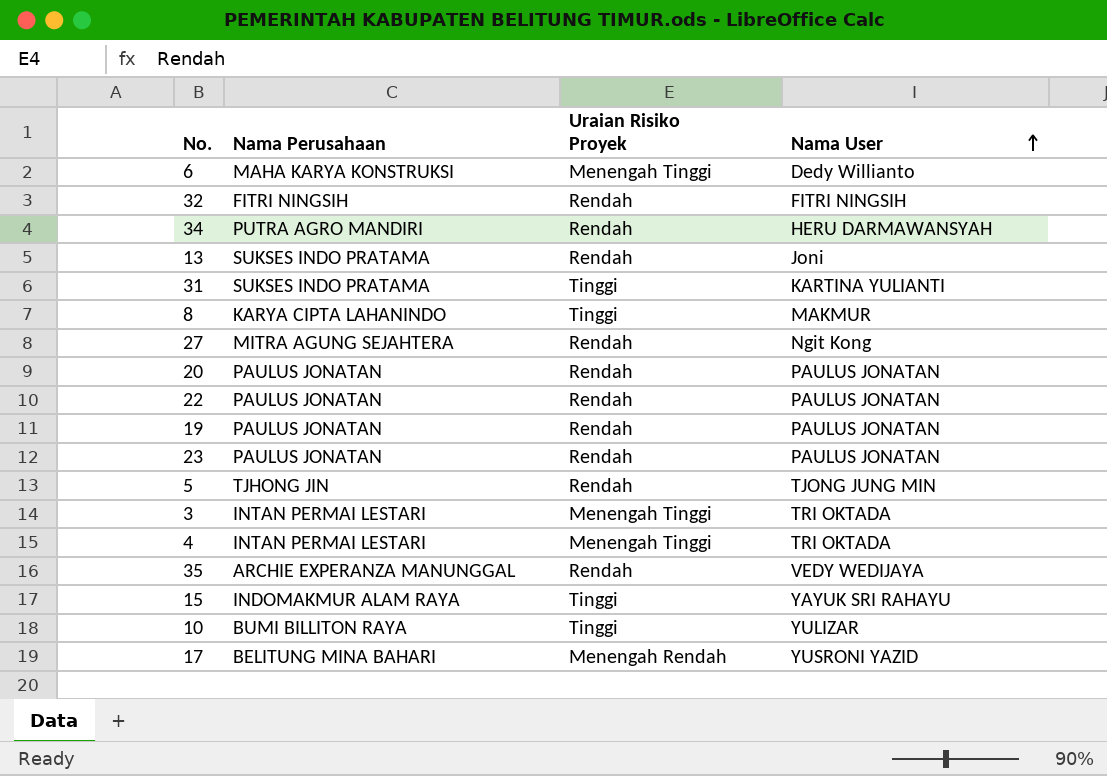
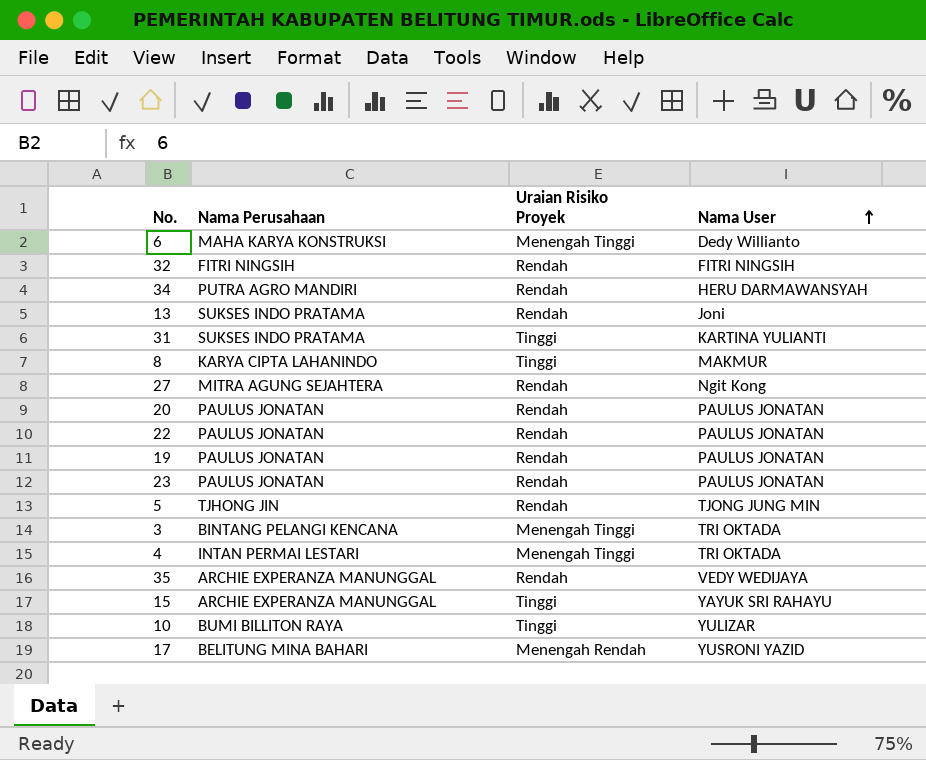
3 | Nama Perusahaan: INTAN PERMAI LESTARI -> BINTANG PELANGI KENCANA
15 | Nama Perusahaan: INDOMAKMUR ALAM RAYA -> ARCHIE EXPERANZA MANUNGGAL

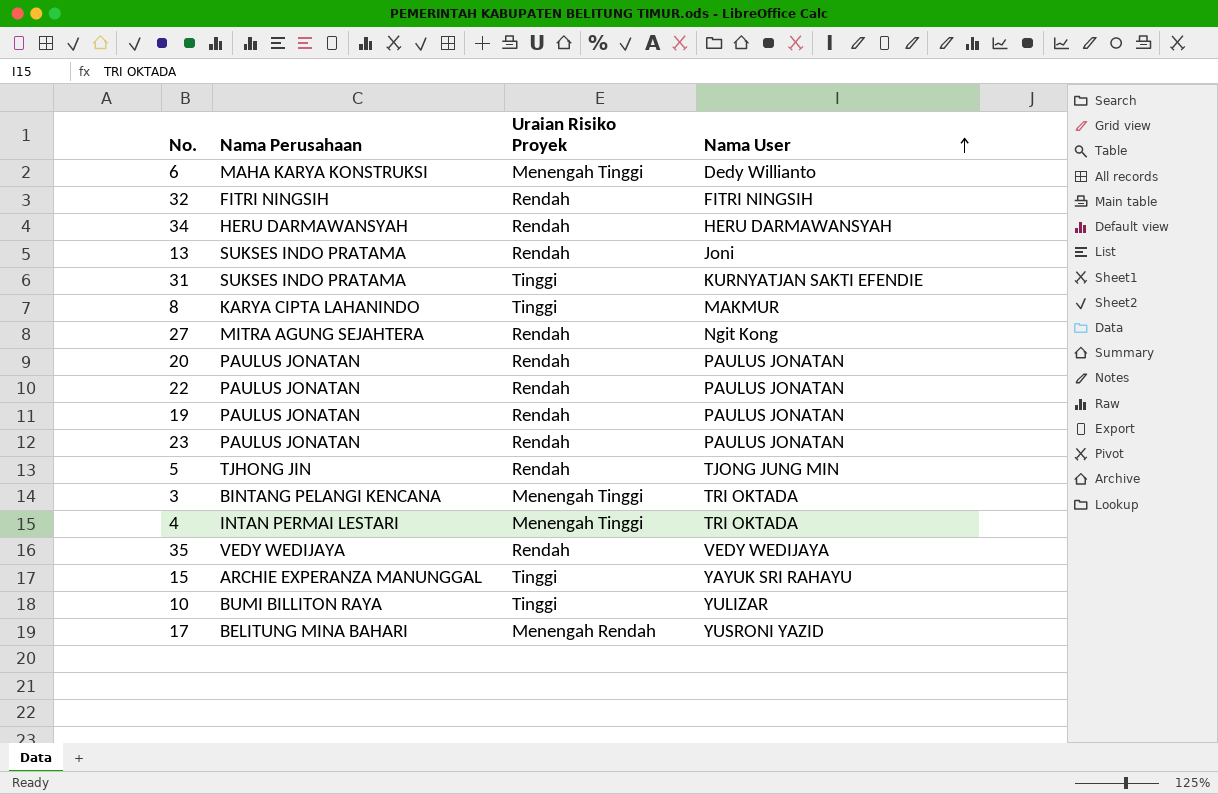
34 | Nama Perusahaan: PUTRA AGRO MANDIRI -> HERU DARMAWANSYAH
31 | Nama User: KARTINA YULIANTI -> KURNYATJAN SAKTI EFENDIE
35 | Nama Perusahaan: ARCHIE EXPERANZA MANUNGGAL -> VEDY WEDIJAYA

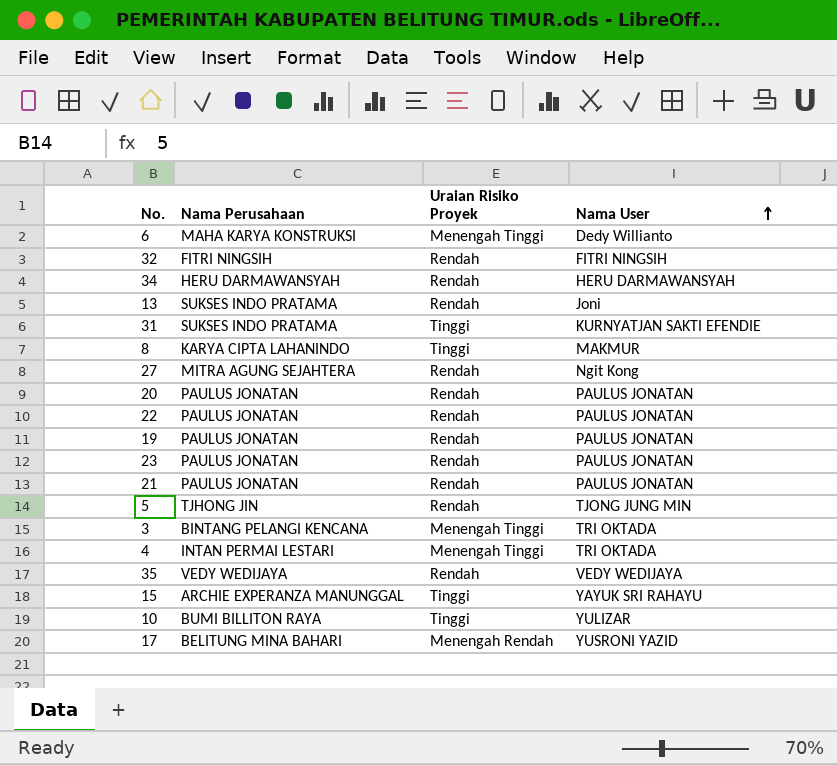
row 21: none -> PAULUS JONATAN | Rendah | PAULUS JONATAN

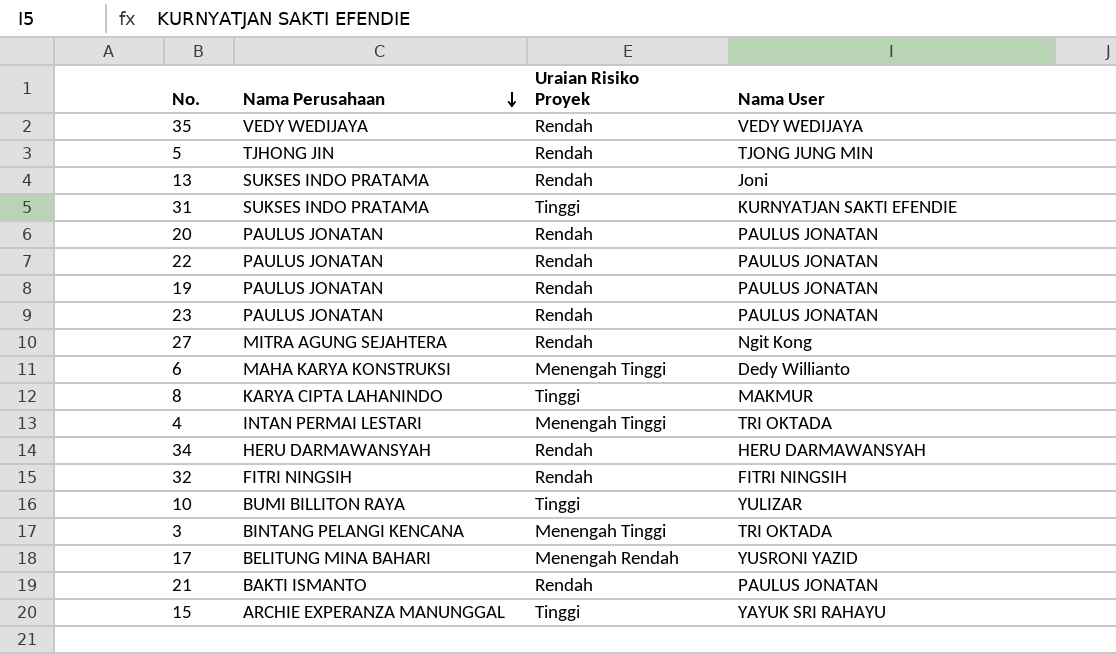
row order: Nama User ascending -> Nama Perusahaan descending
21 | Nama Perusahaan: PAULUS JONATAN -> BAKTI ISMANTO

